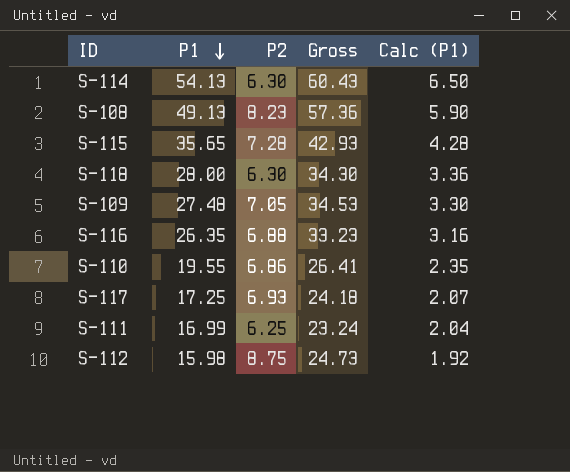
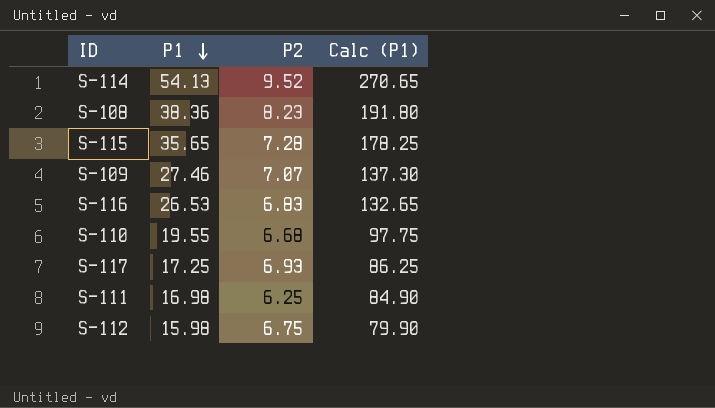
column Gross | formula: [P1] + [P2] -> none
column Calc (P1) | formula: [P1] * 0.12 -> [P1] * 5
row S-118: 28.00 | 6.30 | 34.30 | 3.36 -> none
S-114 | P2: 6.30 -> 9.52
S-108 | P1: 49.13 -> 38.36
S-109 | P1: 27.48 -> 27.46
S-109 | P2: 7.05 -> 7.07
S-116 | P1: 26.35 -> 26.53
S-116 | P2: 6.88 -> 6.83
S-110 | P2: 6.86 -> 6.68
S-111 | P1: 16.99 -> 16.98
S-112 | P2: 8.75 -> 6.75

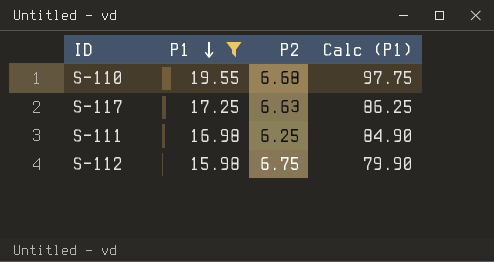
filter: none -> P1 <= 19.55
S-117 | P2: 6.93 -> 6.63

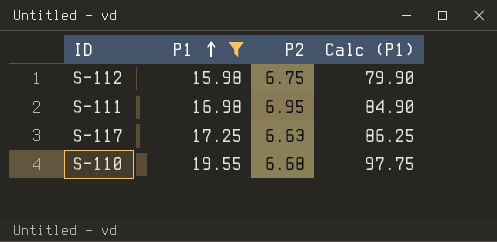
row order: P1 descending -> P1 ascending
S-111 | P2: 6.25 -> 6.95

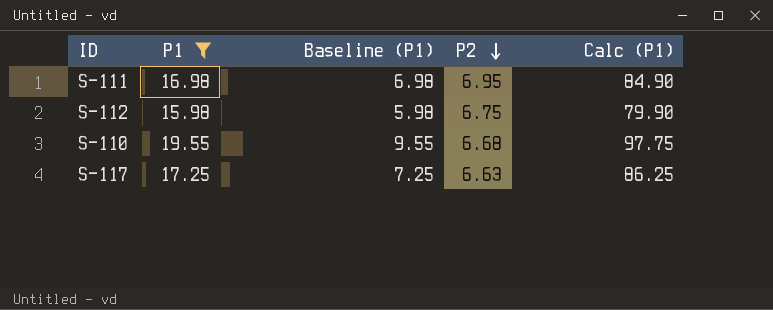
row order: P1 ascending -> P2 descending
column Baseline (P1) | formula: none -> [P1] - 10

